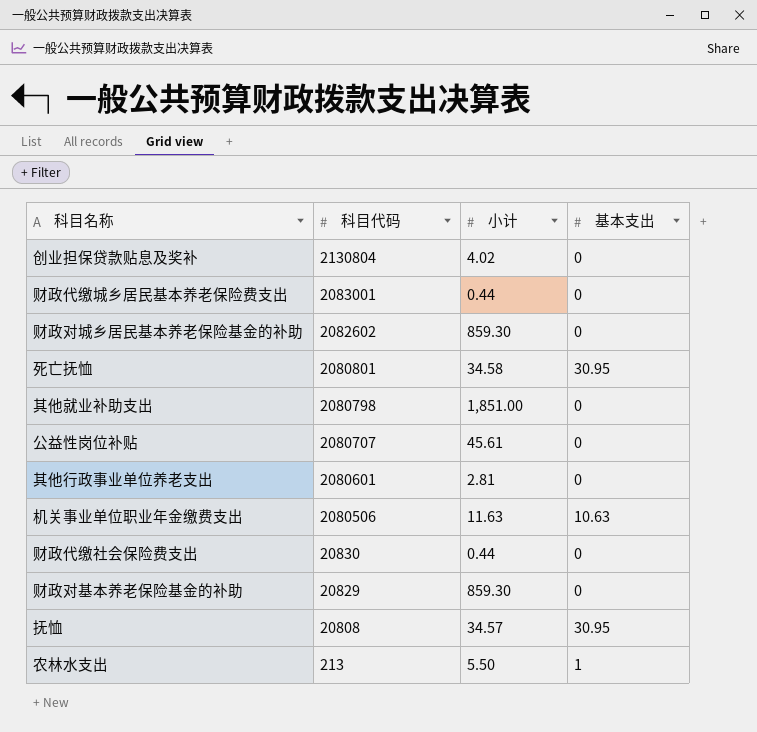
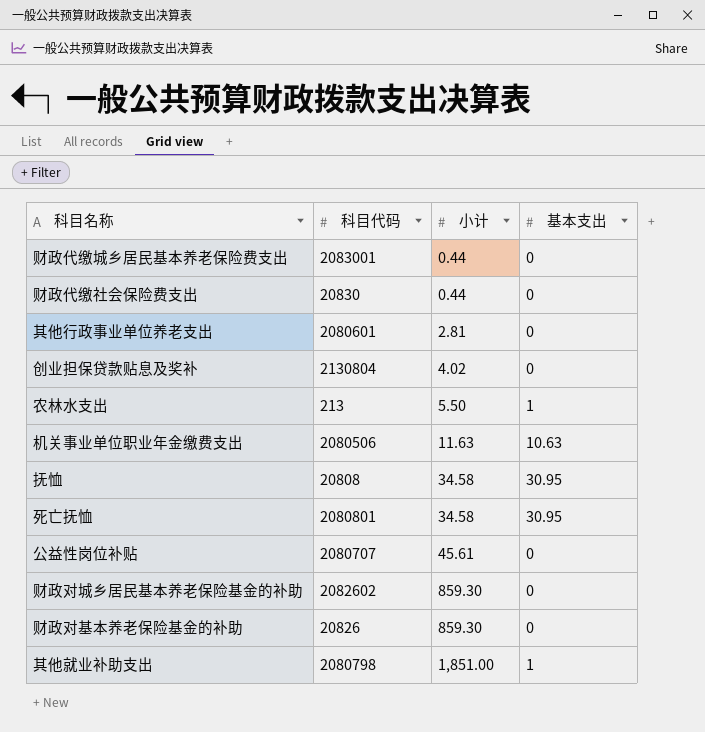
row order: 科目代码 descending -> 小计 ascending
抚恤 | 小计: 34.57 -> 34.58
财政对基本养老保险基金的补助 | 科目代码: 20829 -> 20826
其他就业补助支出 | 基本支出: 0 -> 1

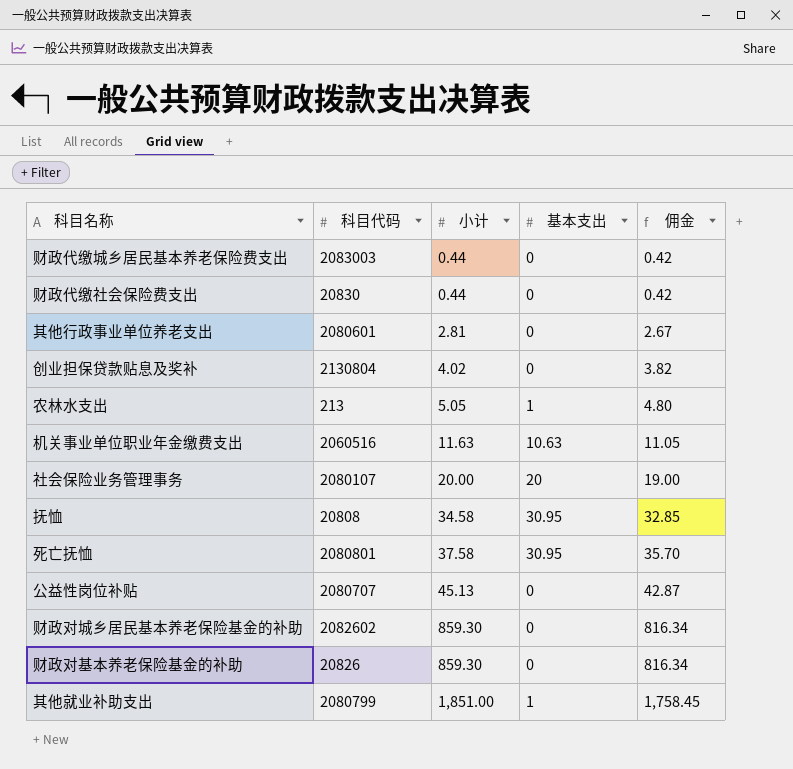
column 佣金 | formula: none -> [小计] * 0.95
财政代缴城乡居民基本养老保险费支出 | 科目代码: 2083001 -> 2083003
农林水支出 | 小计: 5.50 -> 5.05
机关事业单位职业年金缴费支出 | 科目代码: 2080506 -> 2060516
row 社会保险业务管理事务: none -> 2080107 | 20.00 | 20 | 19.00
死亡抚恤 | 小计: 34.58 -> 37.58
公益性岗位补贴 | 小计: 45.61 -> 45.13
其他就业补助支出 | 科目代码: 2080798 -> 2080799

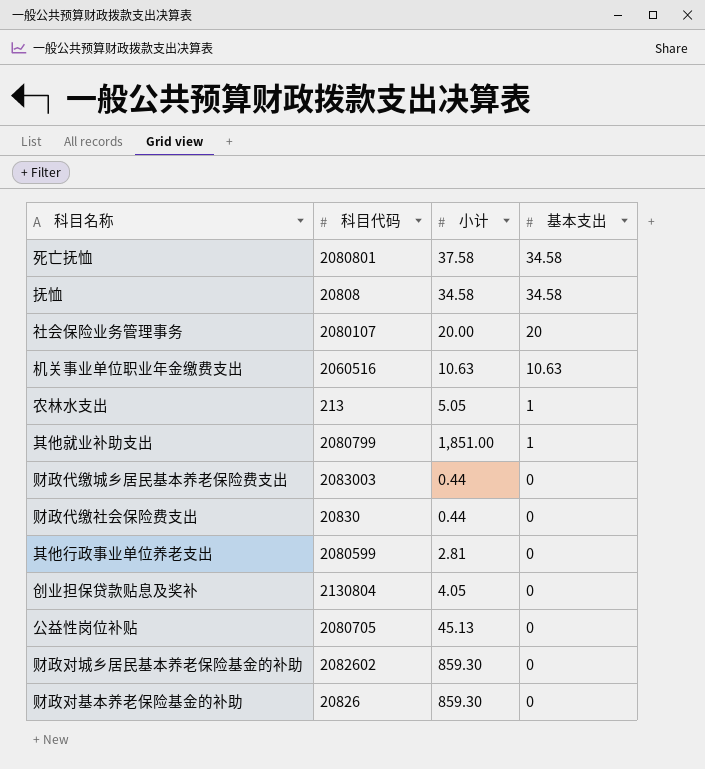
row order: 小计 ascending -> 基本支出 descending
column 佣金 | formula: [小计] * 0.95 -> none
死亡抚恤 | 基本支出: 30.95 -> 34.58
抚恤 | 基本支出: 30.95 -> 34.58
机关事业单位职业年金缴费支出 | 小计: 11.63 -> 10.63
其他行政事业单位养老支出 | 科目代码: 2080601 -> 2080599
创业担保贷款贴息及奖补 | 小计: 4.02 -> 4.05
公益性岗位补贴 | 科目代码: 2080707 -> 2080705

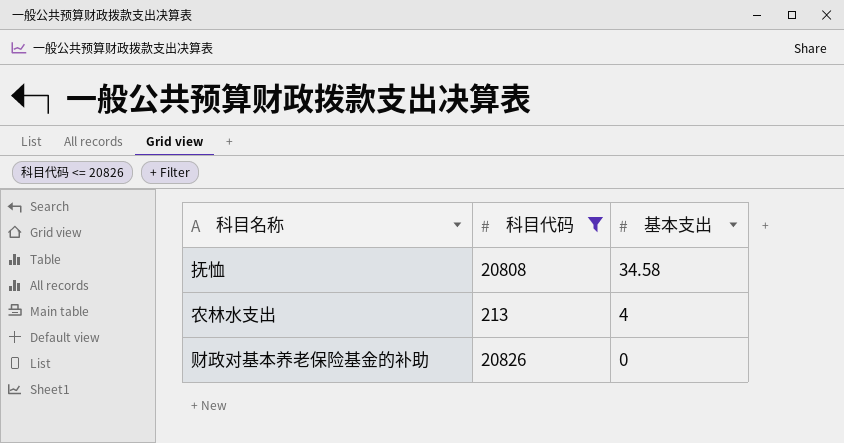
filter: none -> 科目代码 <= 20826
column 小计 | position: 3 -> none
农林水支出 | 基本支出: 1 -> 4

